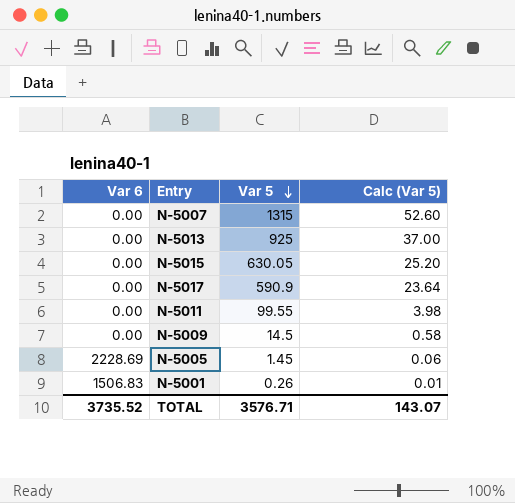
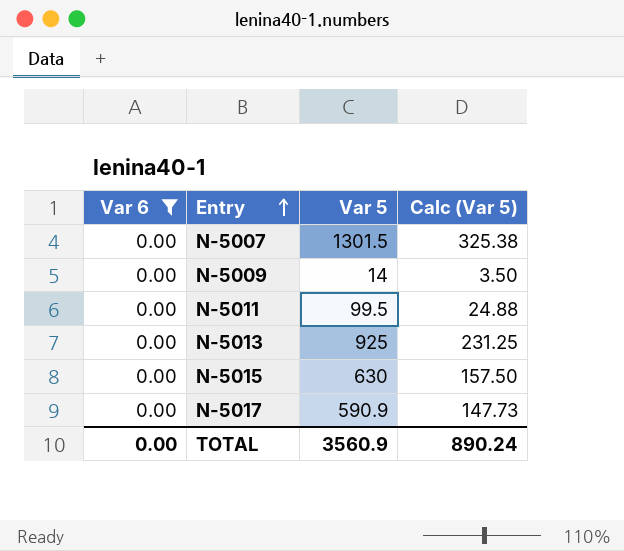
filter: none -> Var 6 = 0.00
row order: Var 5 descending -> Entry ascending
column Calc (Var 5) | formula: [Var 5] * 0.04 -> [Var 5] * 0.25
N-5007 | Var 5: 1315 -> 1301.5
N-5009 | Var 5: 14.5 -> 14
N-5011 | Var 5: 99.55 -> 99.5
N-5015 | Var 5: 630.05 -> 630
TOTAL | Var 6: 3735.52 -> 0.00
TOTAL | Var 5: 3576.71 -> 3560.9
TOTAL | Calc (Var 5): 143.07 -> 890.24

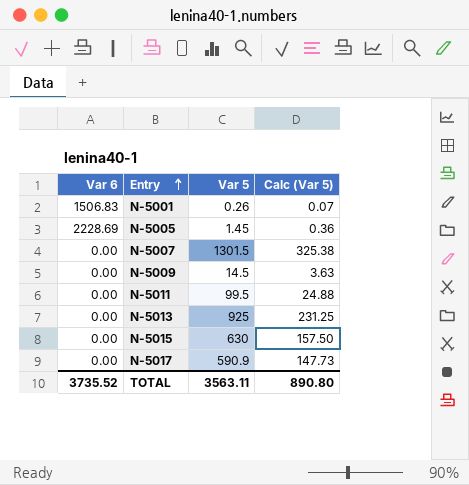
filter: Var 6 = 0.00 -> none
N-5009 | Var 5: 14 -> 14.5
N-5009 | Calc (Var 5): 3.50 -> 3.63
TOTAL | Var 6: 0.00 -> 3735.52
TOTAL | Var 5: 3560.9 -> 3563.11
TOTAL | Calc (Var 5): 890.24 -> 890.80

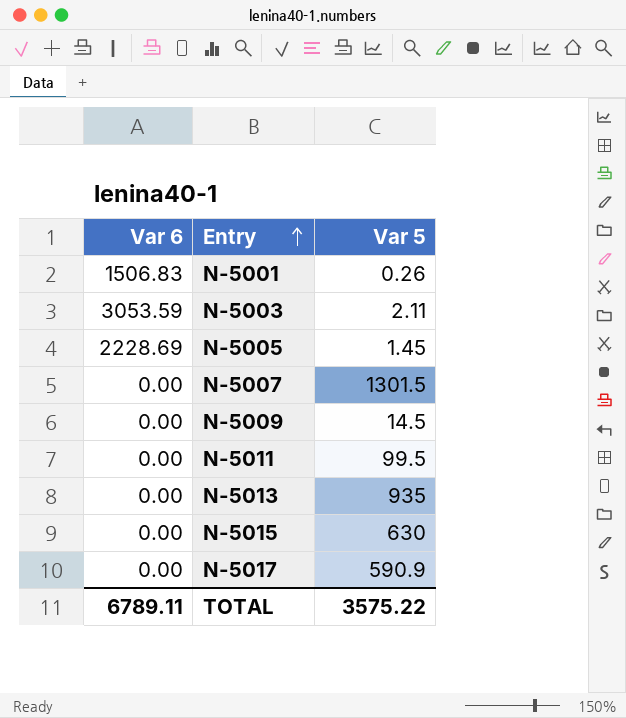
column Calc (Var 5) | formula: [Var 5] * 0.25 -> none
row N-5003: none -> 3053.59 | 2.11
N-5013 | Var 5: 925 -> 935
TOTAL | Var 6: 3735.52 -> 6789.11
TOTAL | Var 5: 3563.11 -> 3575.22

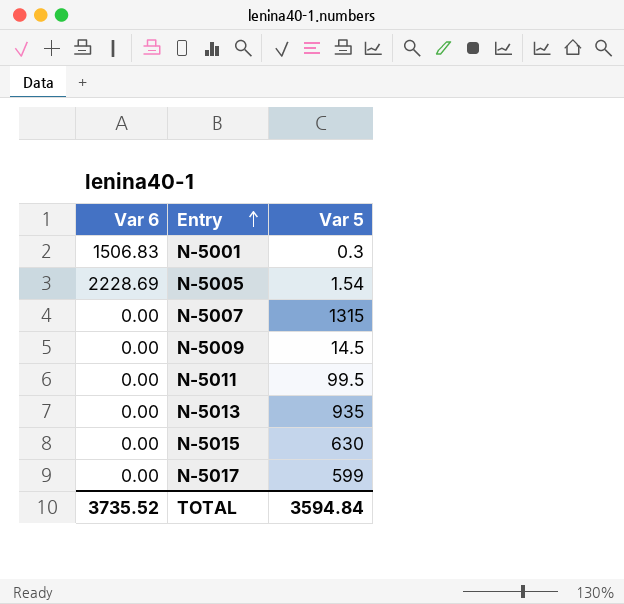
row N-5003: 3053.59 | 2.11 -> none
N-5001 | Var 5: 0.26 -> 0.3
N-5005 | Var 5: 1.45 -> 1.54
N-5007 | Var 5: 1301.5 -> 1315
N-5017 | Var 5: 590.9 -> 599
TOTAL | Var 6: 6789.11 -> 3735.52
TOTAL | Var 5: 3575.22 -> 3594.84

